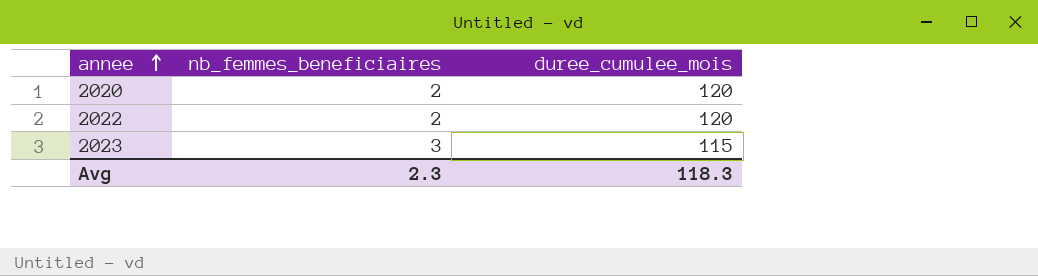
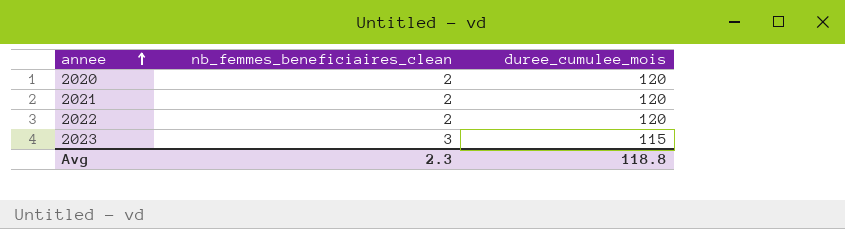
column name: nb_femmes_beneficiaires -> nb_femmes_beneficiaires_clean
row 2021: none -> 2 | 120
Avg | duree_cumulee_mois: 118.3 -> 118.8

